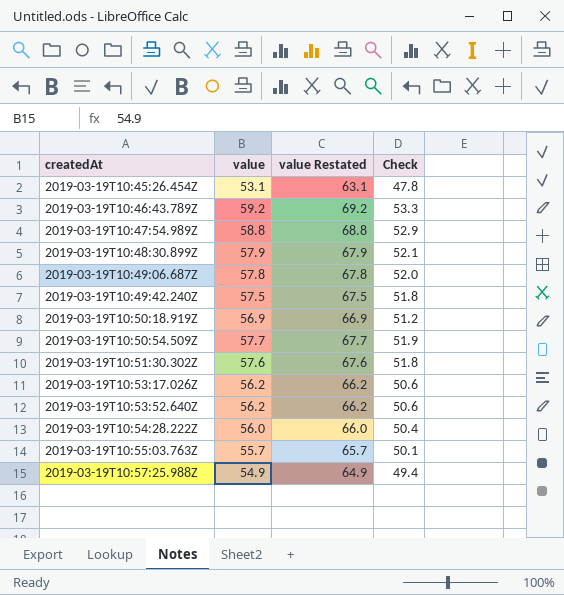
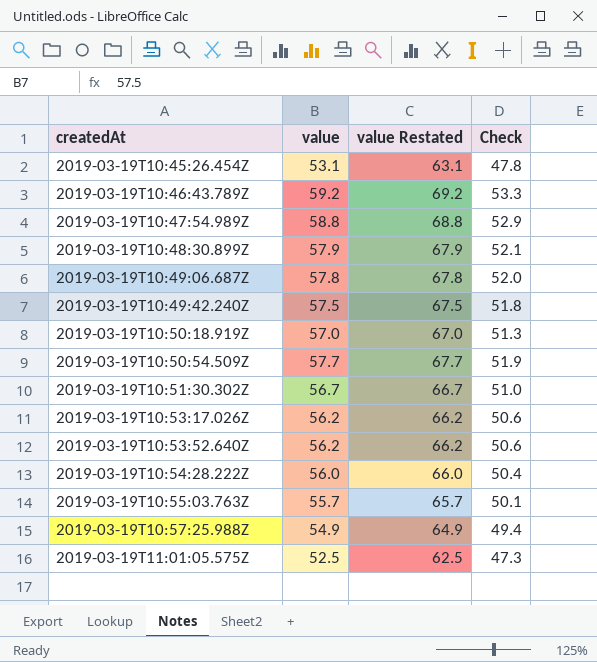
2019-03-19T10:50:18.919Z | value: 56.9 -> 57.0
2019-03-19T10:50:18.919Z | value Restated: 66.9 -> 67.0
2019-03-19T10:50:18.919Z | Check: 51.2 -> 51.3
2019-03-19T10:51:30.302Z | value: 57.6 -> 56.7
2019-03-19T10:51:30.302Z | value Restated: 67.6 -> 66.7
2019-03-19T10:51:30.302Z | Check: 51.8 -> 51.0
row 2019-03-19T11:01:05.575Z: none -> 52.5 | 62.5 | 47.3

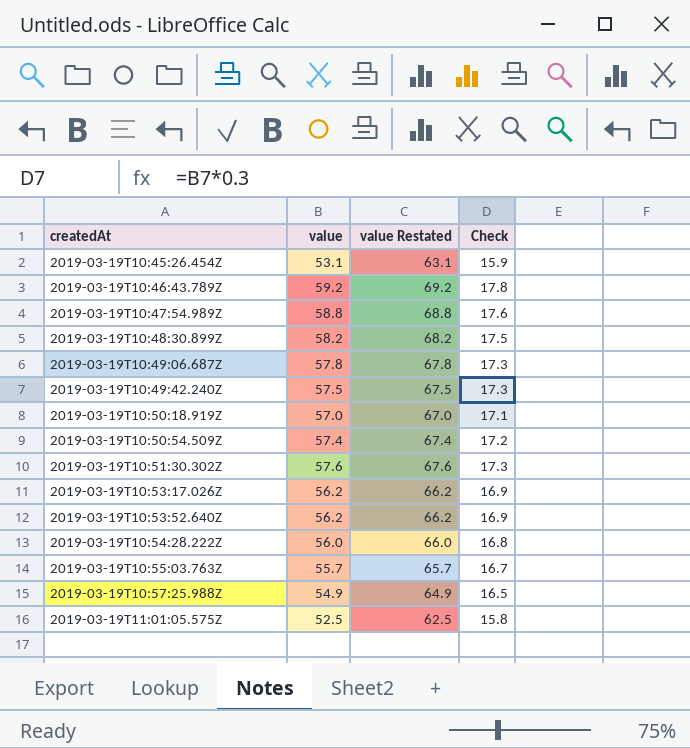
column Check | formula: [value] * 0.9 -> [value] * 0.3
2019-03-19T10:48:30.899Z | value: 57.9 -> 58.2
2019-03-19T10:48:30.899Z | value Restated: 67.9 -> 68.2
2019-03-19T10:50:54.509Z | value: 57.7 -> 57.4
2019-03-19T10:50:54.509Z | value Restated: 67.7 -> 67.4
2019-03-19T10:51:30.302Z | value: 56.7 -> 57.6
2019-03-19T10:51:30.302Z | value Restated: 66.7 -> 67.6

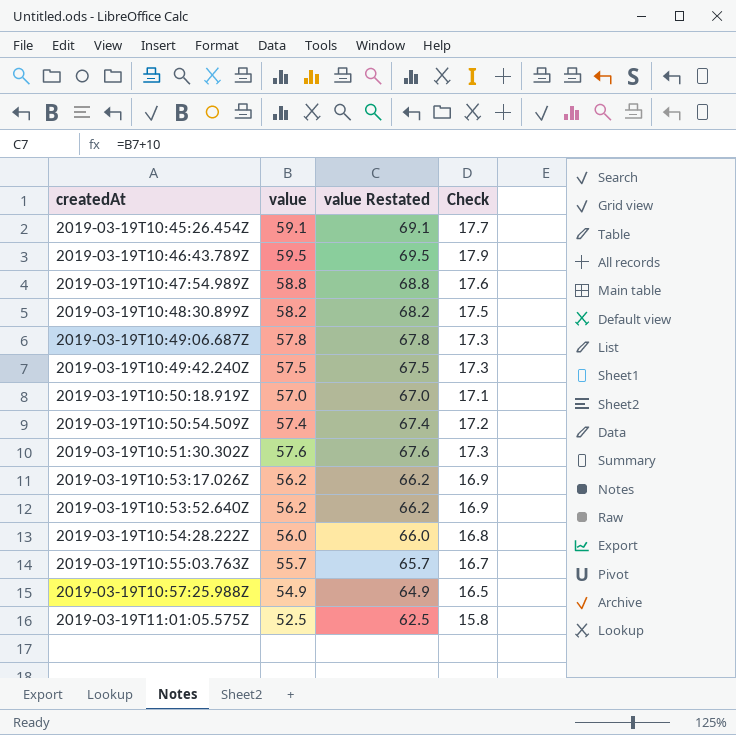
2019-03-19T10:45:26.454Z | value: 53.1 -> 59.1
2019-03-19T10:45:26.454Z | value Restated: 63.1 -> 69.1
2019-03-19T10:45:26.454Z | Check: 15.9 -> 17.7
2019-03-19T10:46:43.789Z | value: 59.2 -> 59.5
2019-03-19T10:46:43.789Z | value Restated: 69.2 -> 69.5
2019-03-19T10:46:43.789Z | Check: 17.8 -> 17.9

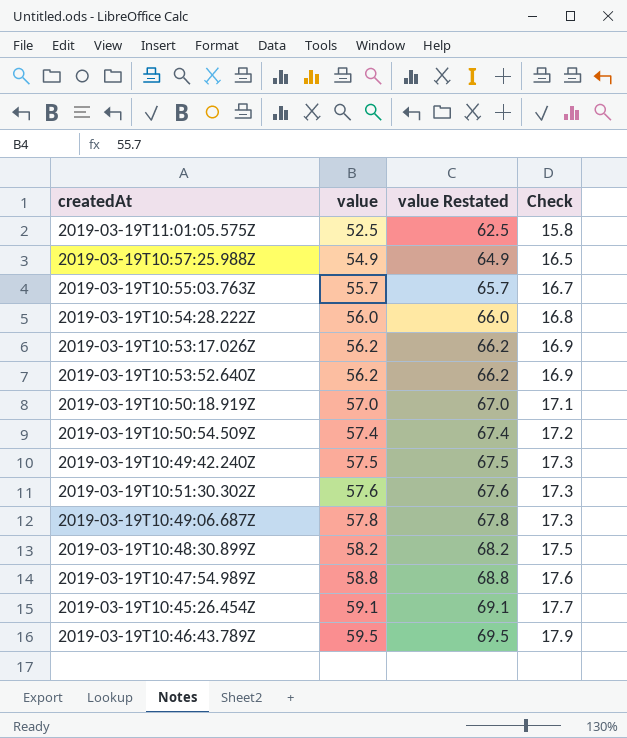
row order: createdAt ascending -> value ascending

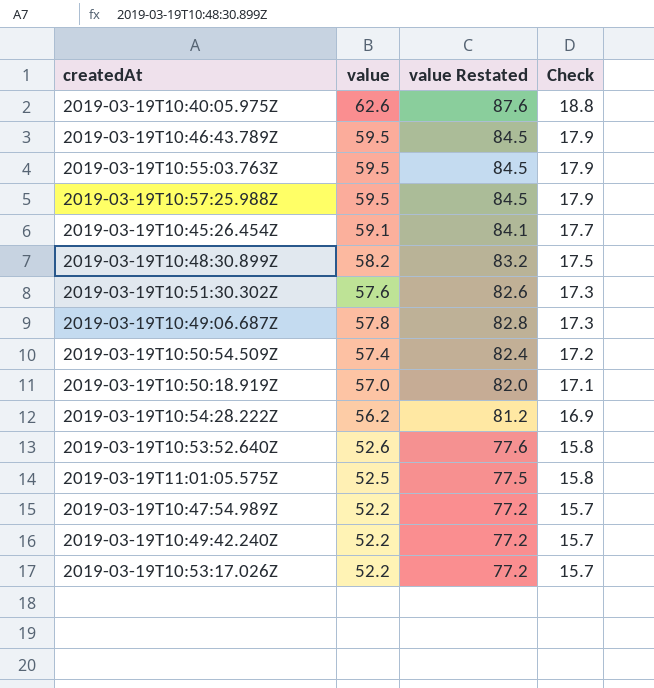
row order: value ascending -> Check descending
column value Restated | formula: [value] + 10 -> [value] + 25
row 2019-03-19T10:40:05.975Z: none -> 62.6 | 87.6 | 18.8
2019-03-19T10:55:03.763Z | value: 55.7 -> 59.5
2019-03-19T10:55:03.763Z | Check: 16.7 -> 17.9
2019-03-19T10:57:25.988Z | value: 54.9 -> 59.5
2019-03-19T10:57:25.988Z | Check: 16.5 -> 17.9
2019-03-19T10:54:28.222Z | value: 56.0 -> 56.2
2019-03-19T10:54:28.222Z | Check: 16.8 -> 16.9
2019-03-19T10:53:52.640Z | value: 56.2 -> 52.6
2019-03-19T10:53:52.640Z | Check: 16.9 -> 15.8
2019-03-19T10:47:54.989Z | value: 58.8 -> 52.2
2019-03-19T10:47:54.989Z | Check: 17.6 -> 15.7
2019-03-19T10:49:42.240Z | value: 57.5 -> 52.2
2019-03-19T10:49:42.240Z | Check: 17.3 -> 15.7
2019-03-19T10:53:17.026Z | value: 56.2 -> 52.2
2019-03-19T10:53:17.026Z | Check: 16.9 -> 15.7

